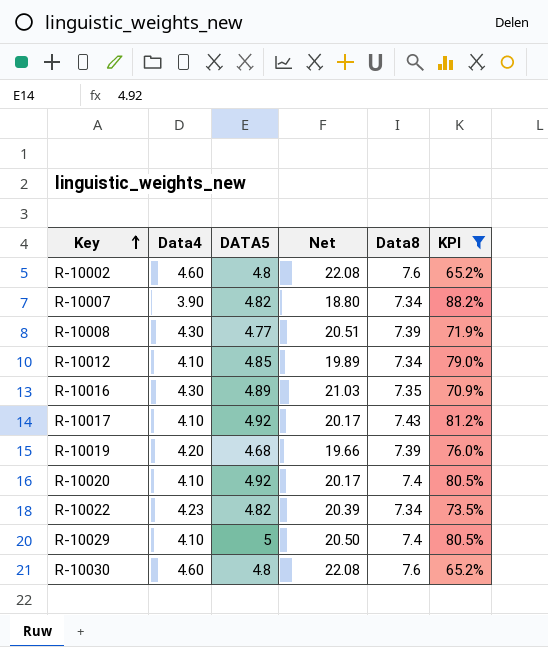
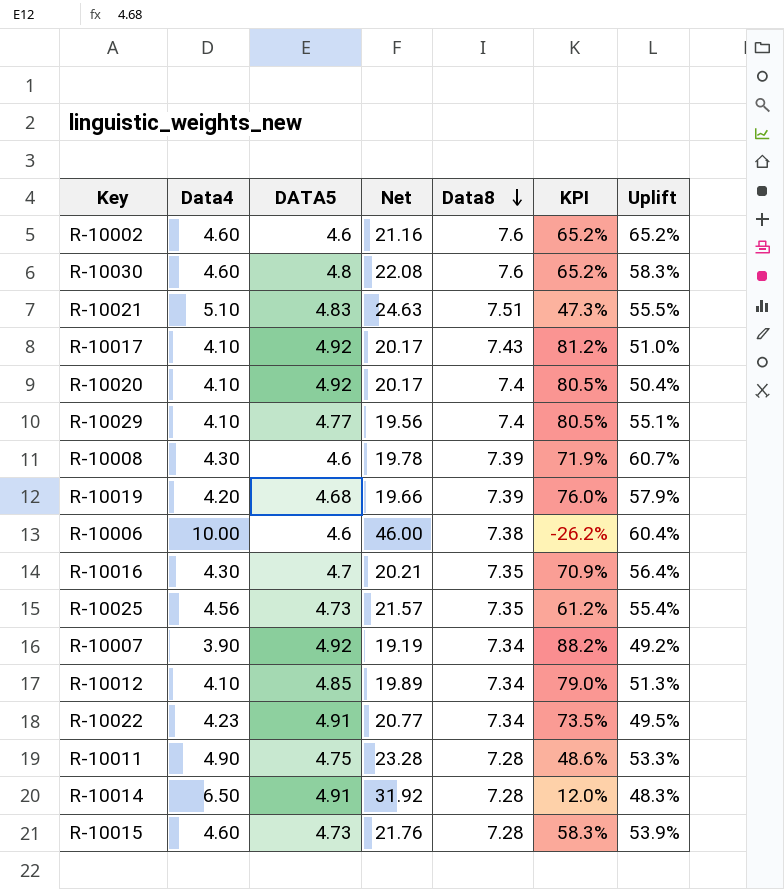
filter: KPI >= 65.2% -> none
row order: Key ascending -> Data8 descending
column Uplift | formula: none -> ([Data8] - [DATA5]) / [DATA5]
R-10002 | DATA5: 4.8 -> 4.6
R-10002 | Net: 22.08 -> 21.16
R-10029 | DATA5: 5 -> 4.77
R-10029 | Net: 20.50 -> 19.56
R-10008 | DATA5: 4.77 -> 4.6
R-10008 | Net: 20.51 -> 19.78
R-10016 | DATA5: 4.89 -> 4.7
R-10016 | Net: 21.03 -> 20.21
R-10007 | DATA5: 4.82 -> 4.92
R-10007 | Net: 18.80 -> 19.19
R-10022 | DATA5: 4.82 -> 4.91
R-10022 | Net: 20.39 -> 20.77

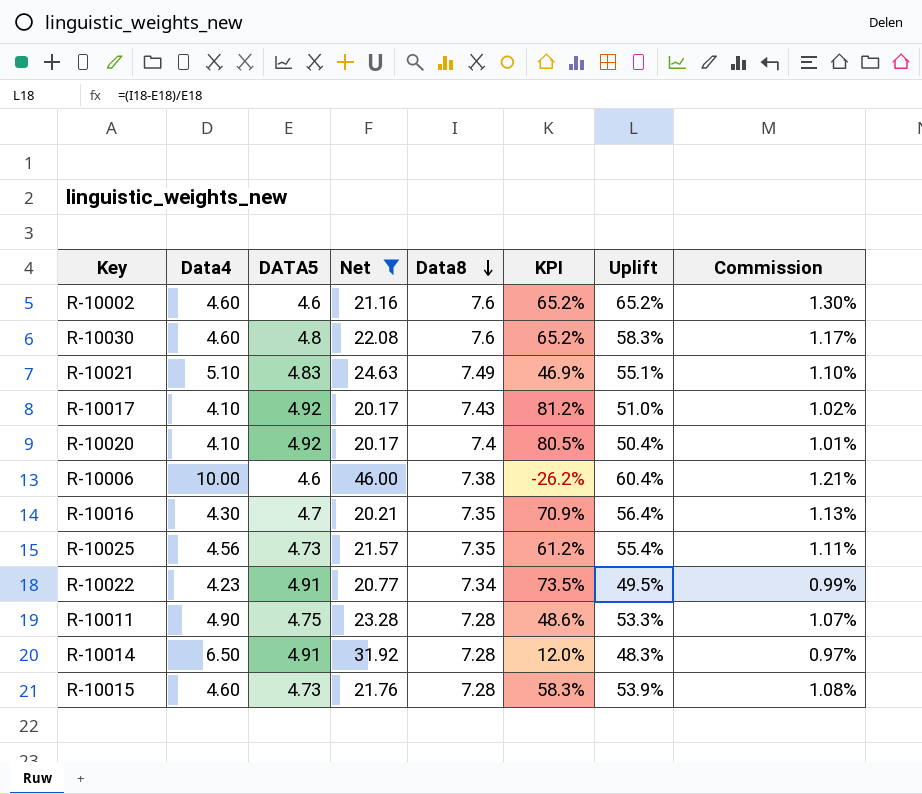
filter: none -> Net >= 20.17
column Commission | formula: none -> [Uplift] * 0.02
R-10021 | Data8: 7.51 -> 7.49
R-10021 | KPI: 47.3% -> 46.9%
R-10021 | Uplift: 55.5% -> 55.1%

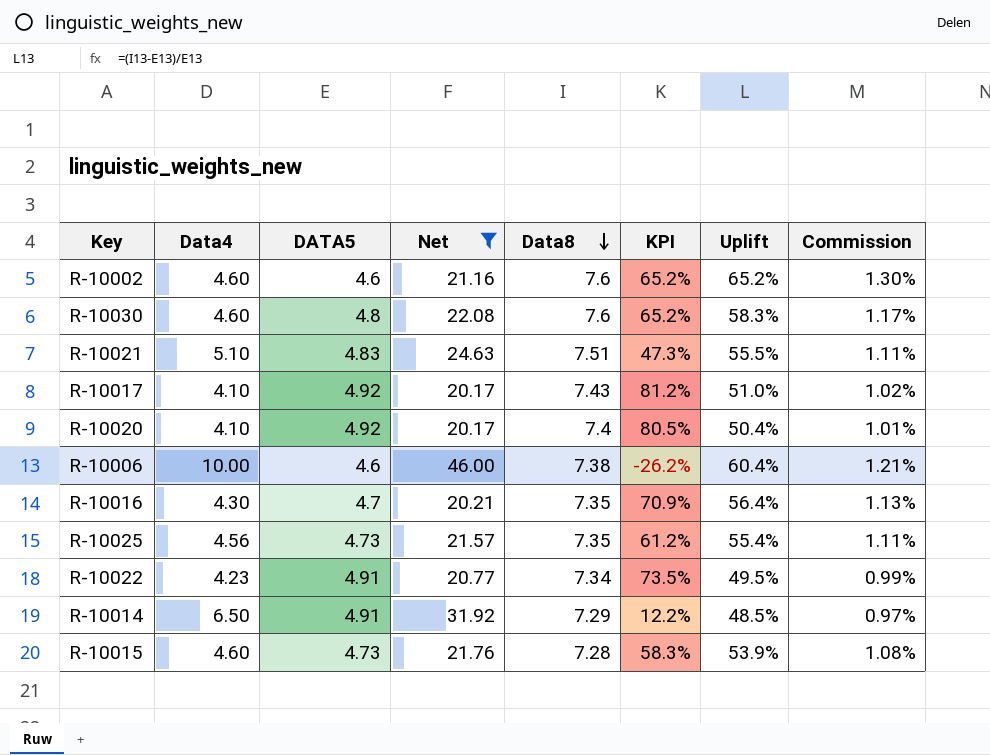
row R-10011: 4.90 | 4.75 | 23.28 | 7.28 | 48.6% | 53.3% | 1.07% -> none
R-10021 | Data8: 7.49 -> 7.51
R-10021 | KPI: 46.9% -> 47.3%
R-10021 | Uplift: 55.1% -> 55.5%
R-10021 | Commission: 1.10% -> 1.11%
R-10014 | Data8: 7.28 -> 7.29
R-10014 | KPI: 12.0% -> 12.2%
R-10014 | Uplift: 48.3% -> 48.5%

